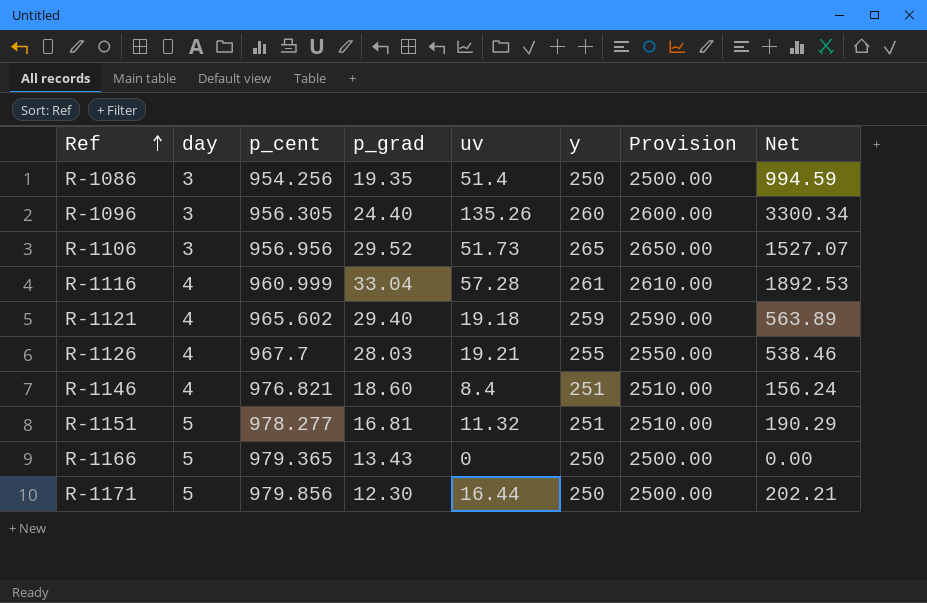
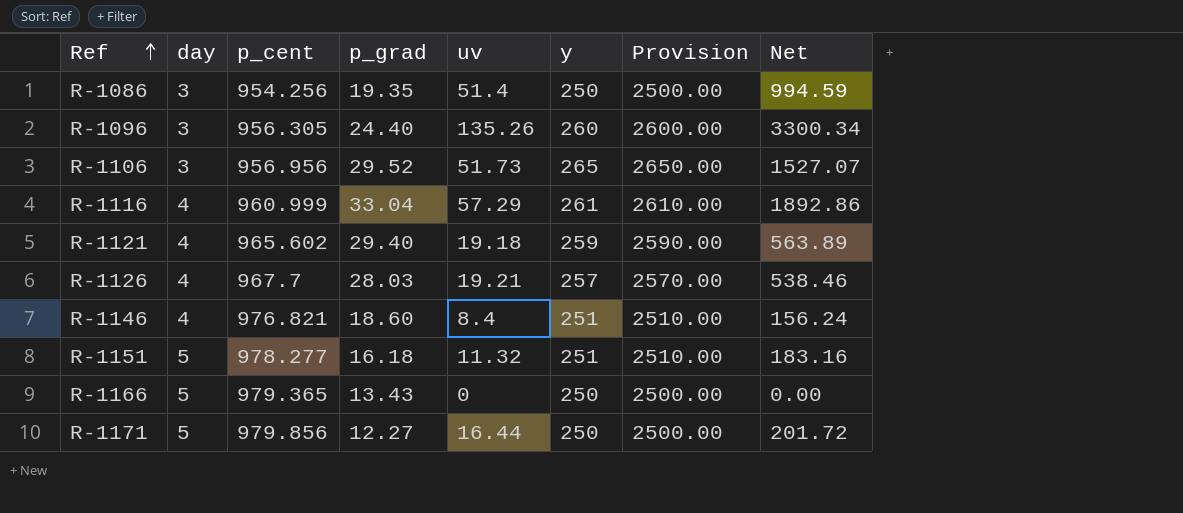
R-1116 | uv: 57.28 -> 57.29
R-1116 | Net: 1892.53 -> 1892.86
R-1126 | y: 255 -> 257
R-1126 | Provision: 2550.00 -> 2570.00
R-1151 | p_grad: 16.81 -> 16.18
R-1151 | Net: 190.29 -> 183.16
R-1171 | p_grad: 12.30 -> 12.27
R-1171 | Net: 202.21 -> 201.72

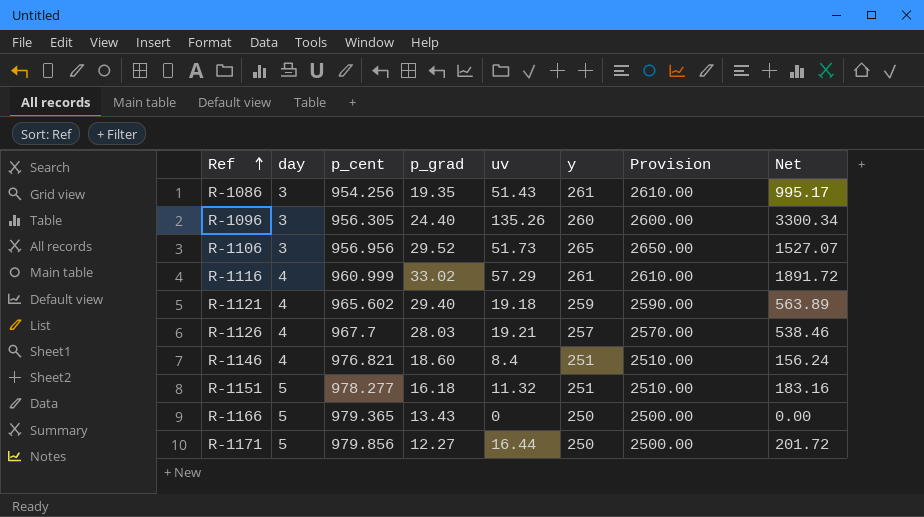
R-1086 | uv: 51.4 -> 51.43
R-1086 | y: 250 -> 261
R-1086 | Provision: 2500.00 -> 2610.00
R-1086 | Net: 994.59 -> 995.17
R-1116 | p_grad: 33.04 -> 33.02
R-1116 | Net: 1892.86 -> 1891.72

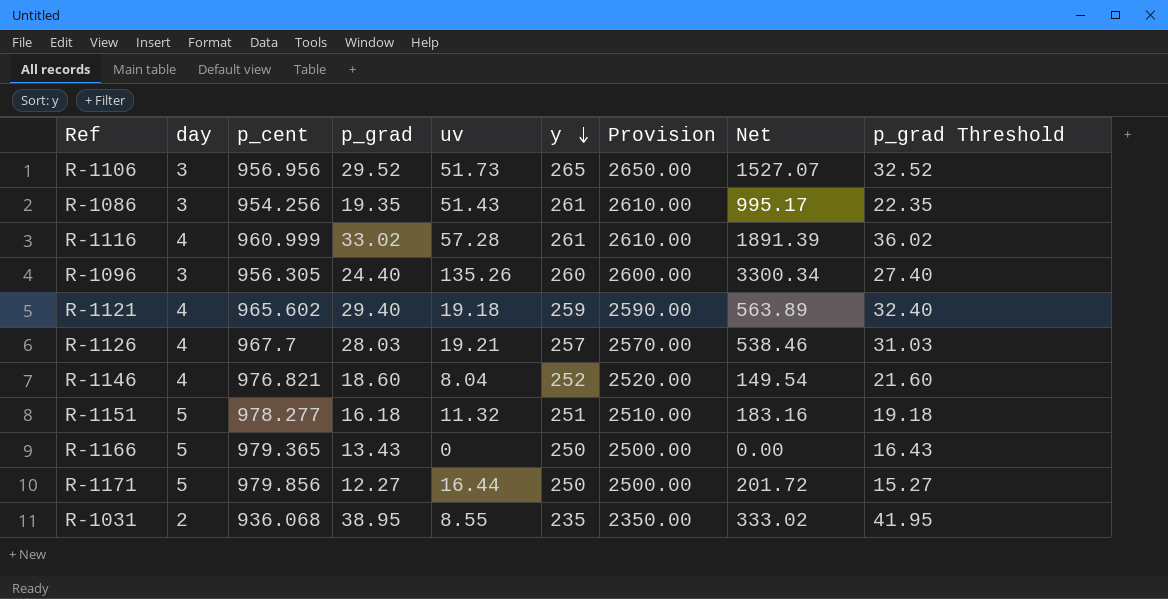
row order: Ref ascending -> y descending
column p_grad Threshold | formula: none -> [p_grad] + 3
R-1116 | uv: 57.29 -> 57.28
R-1116 | Net: 1891.72 -> 1891.39
R-1146 | uv: 8.4 -> 8.04
R-1146 | y: 251 -> 252
R-1146 | Provision: 2510.00 -> 2520.00
R-1146 | Net: 156.24 -> 149.54
row R-1031: none -> 2 | 936.068 | 38.95 | 8.55 | 235 | 2350.00 | 333.02 | 41.95

